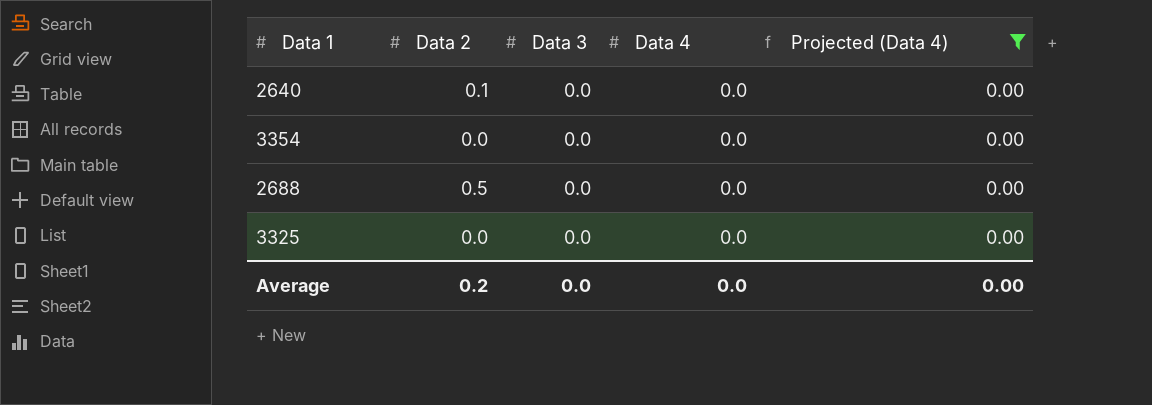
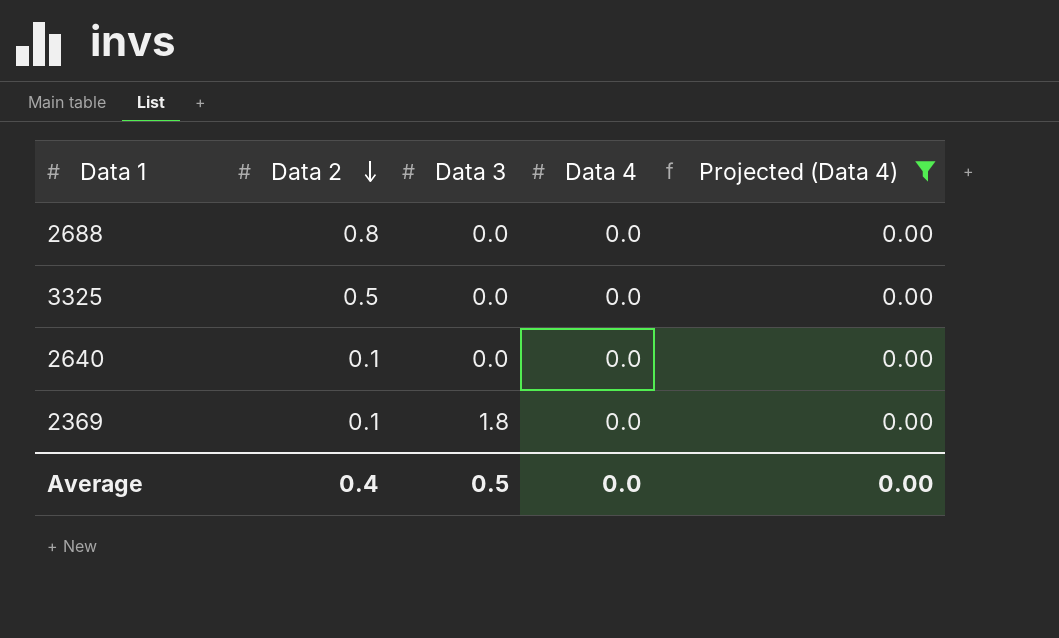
row order: none -> Data 2 descending
row 3354: 0.0 | 0.0 | 0.0 | 0.00 -> none
2688 | Data 2: 0.5 -> 0.8
3325 | Data 2: 0.0 -> 0.5
row 2369: none -> 0.1 | 1.8 | 0.0 | 0.00
Average | Data 2: 0.2 -> 0.4
Average | Data 3: 0.0 -> 0.5

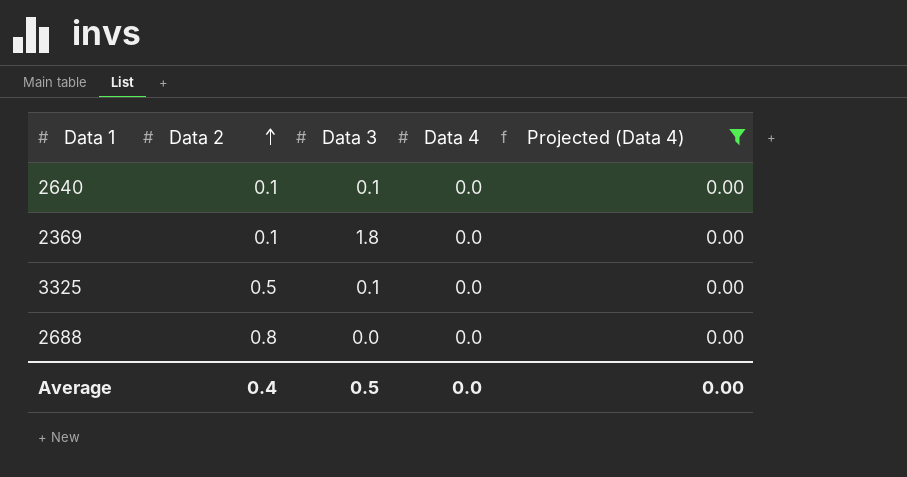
row order: Data 2 descending -> Data 2 ascending
2640 | Data 3: 0.0 -> 0.1
3325 | Data 3: 0.0 -> 0.1

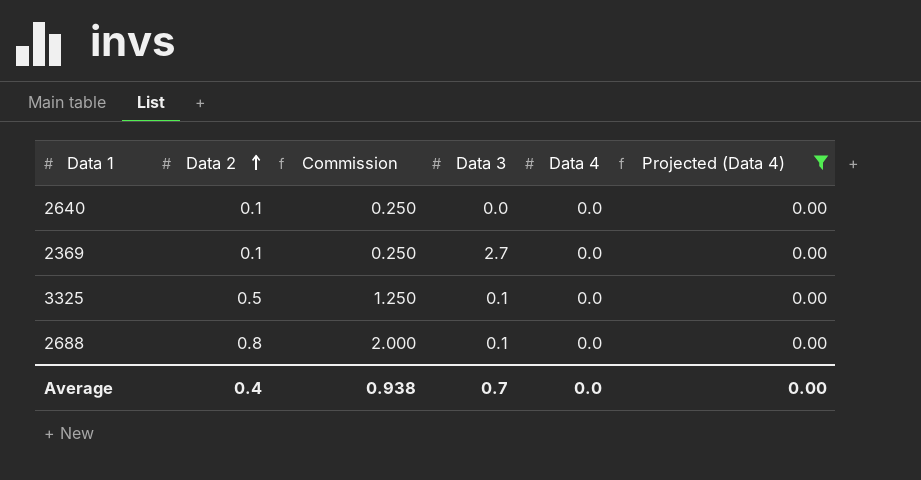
column Commission | formula: none -> [Data 2] * 2.5
2640 | Data 3: 0.1 -> 0.0
2369 | Data 3: 1.8 -> 2.7
2688 | Data 3: 0.0 -> 0.1
Average | Data 3: 0.5 -> 0.7

